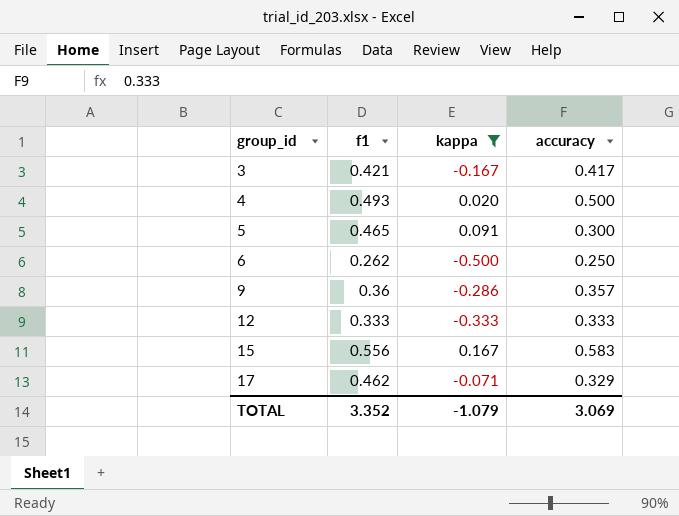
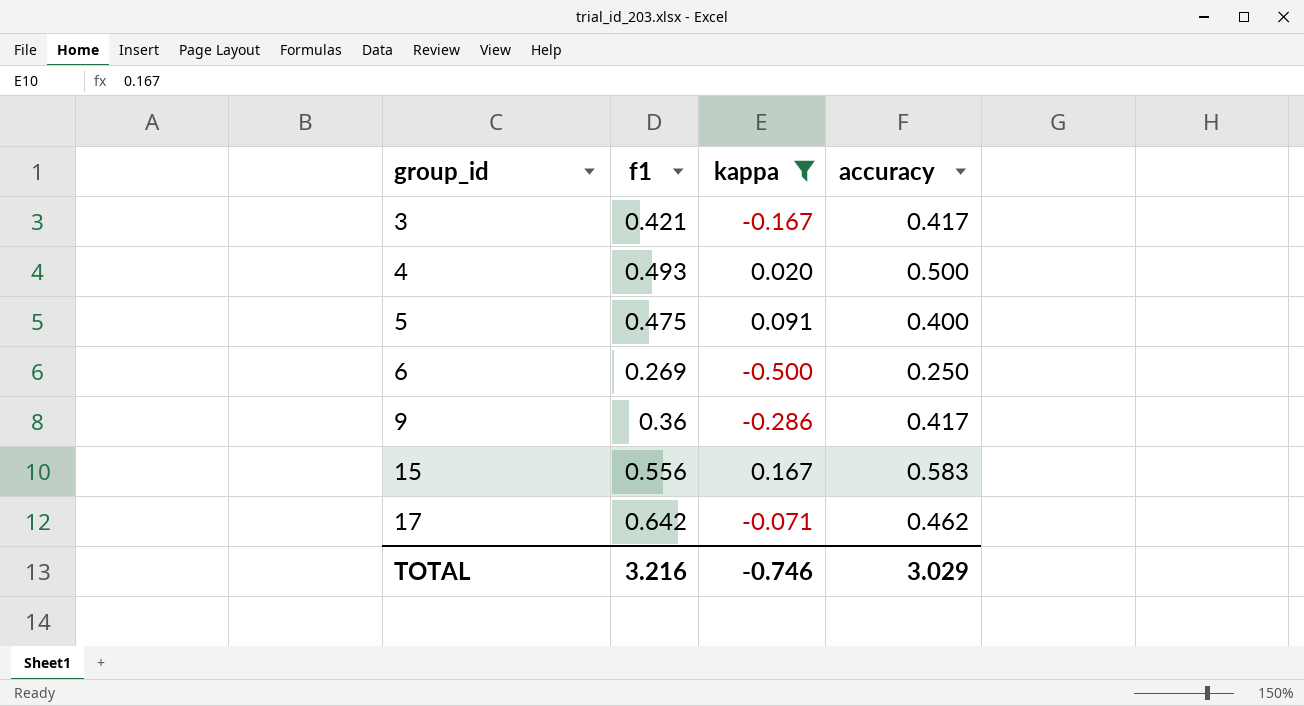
row 12: 0.333 | -0.333 | 0.333 -> none
5 | f1: 0.465 -> 0.475
5 | accuracy: 0.300 -> 0.400
6 | f1: 0.262 -> 0.269
9 | accuracy: 0.357 -> 0.417
17 | f1: 0.462 -> 0.642
17 | accuracy: 0.329 -> 0.462
TOTAL | f1: 3.352 -> 3.216
TOTAL | kappa: -1.079 -> -0.746
TOTAL | accuracy: 3.069 -> 3.029

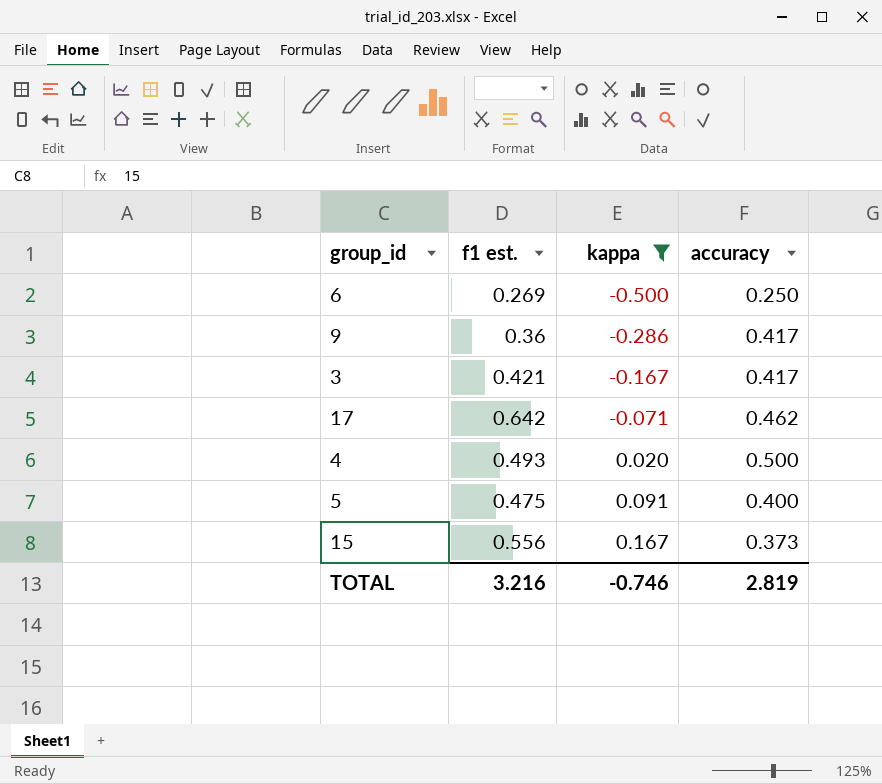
row order: group_id ascending -> kappa ascending
column name: f1 -> f1 est.
15 | accuracy: 0.583 -> 0.373
TOTAL | accuracy: 3.029 -> 2.819

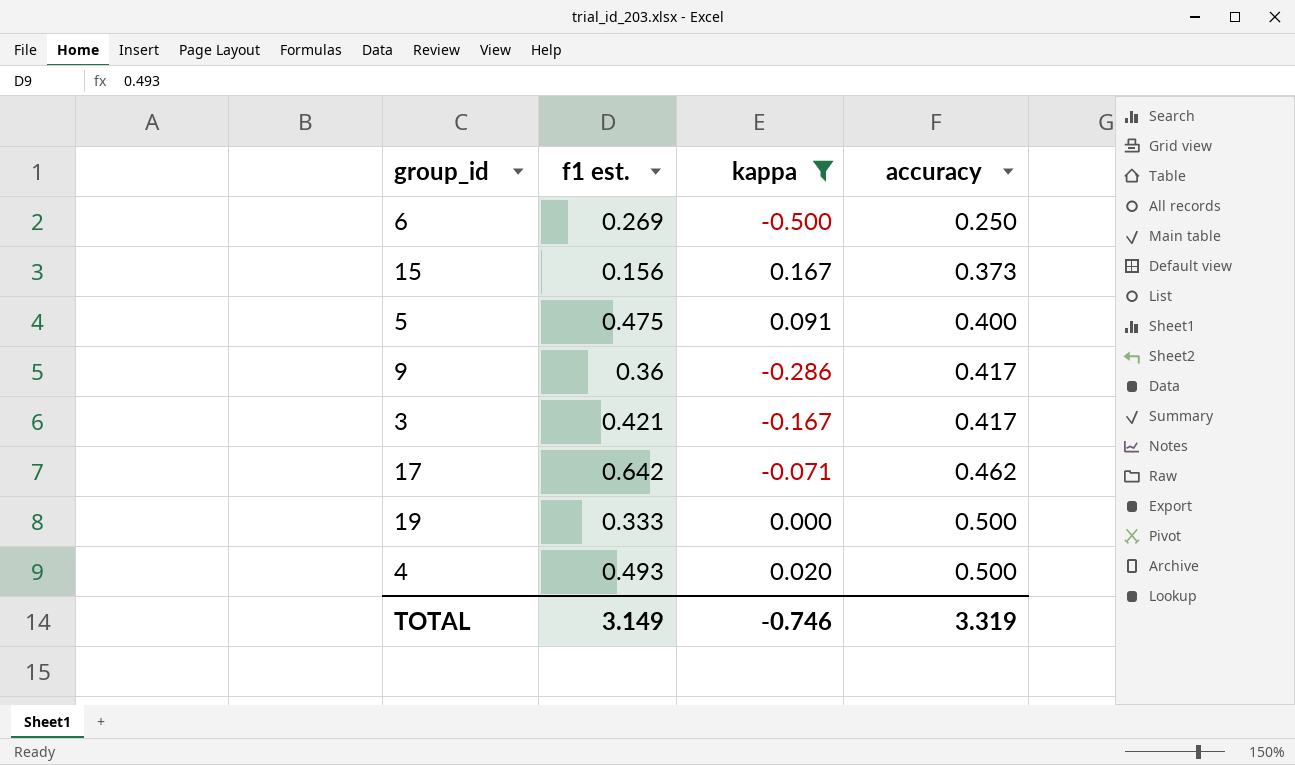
row order: kappa ascending -> accuracy ascending
15 | f1 est.: 0.556 -> 0.156
row 19: none -> 0.333 | 0.000 | 0.500
TOTAL | f1 est.: 3.216 -> 3.149
TOTAL | accuracy: 2.819 -> 3.319

